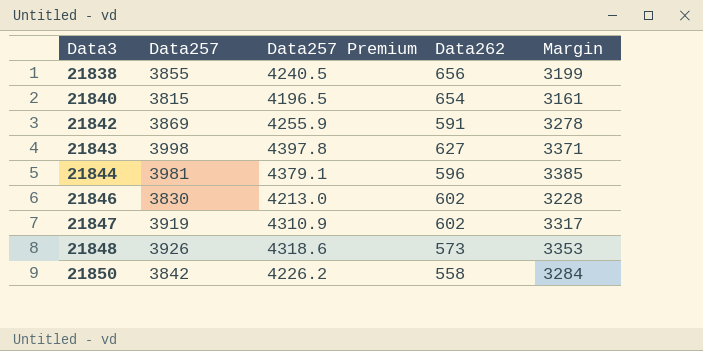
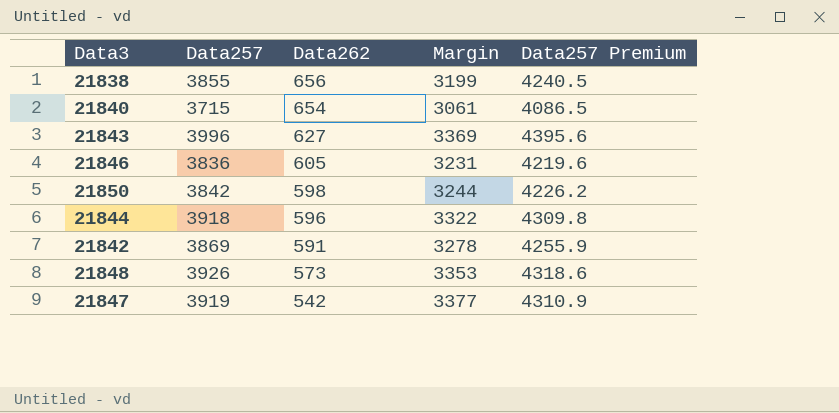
row order: Data3 ascending -> Data262 descending
column Data257 Premium | position: 3 -> 5
21840 | Data257: 3815 -> 3715
21840 | Margin: 3161 -> 3061
21840 | Data257 Premium: 4196.5 -> 4086.5
21843 | Data257: 3998 -> 3996
21843 | Margin: 3371 -> 3369
21843 | Data257 Premium: 4397.8 -> 4395.6
21846 | Data257: 3830 -> 3836
21846 | Data262: 602 -> 605
21846 | Margin: 3228 -> 3231
21846 | Data257 Premium: 4213.0 -> 4219.6
21850 | Data262: 558 -> 598
21850 | Margin: 3284 -> 3244
21844 | Data257: 3981 -> 3918
21844 | Margin: 3385 -> 3322
21844 | Data257 Premium: 4379.1 -> 4309.8
21847 | Data262: 602 -> 542
21847 | Margin: 3317 -> 3377

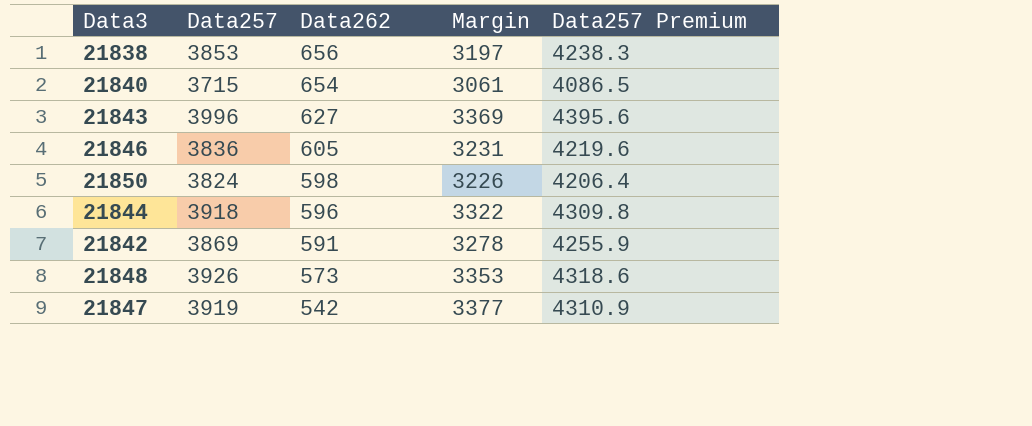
21838 | Data257: 3855 -> 3853
21838 | Margin: 3199 -> 3197
21838 | Data257 Premium: 4240.5 -> 4238.3
21850 | Data257: 3842 -> 3824
21850 | Margin: 3244 -> 3226
21850 | Data257 Premium: 4226.2 -> 4206.4

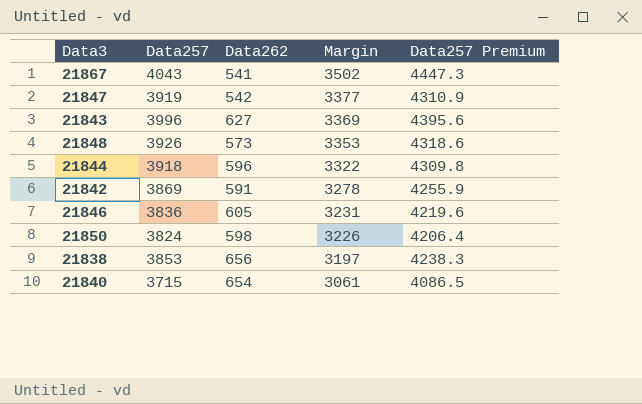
row order: Data262 descending -> Margin descending
row 21867: none -> 4043 | 541 | 3502 | 4447.3

